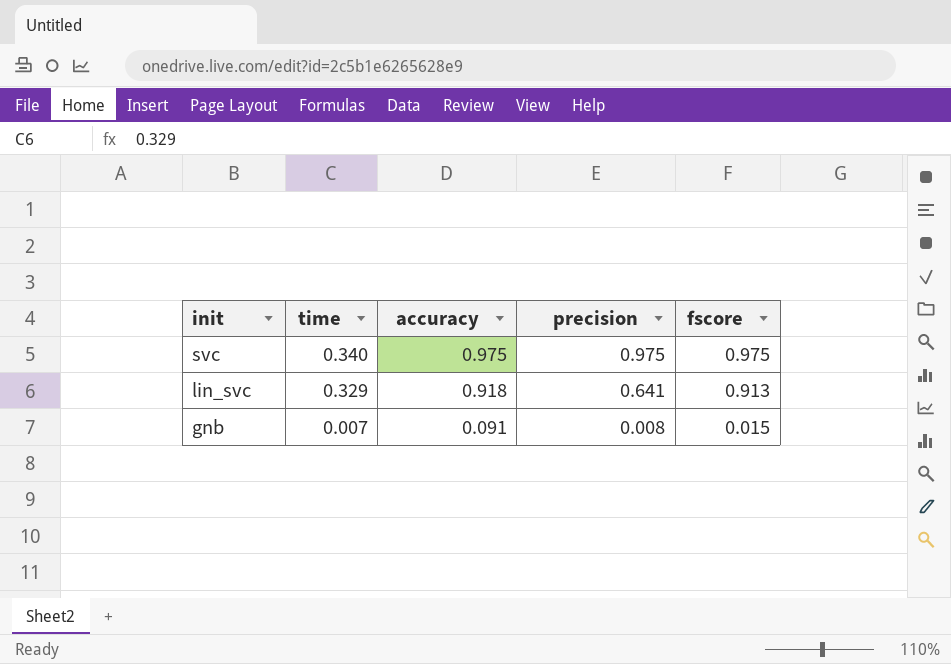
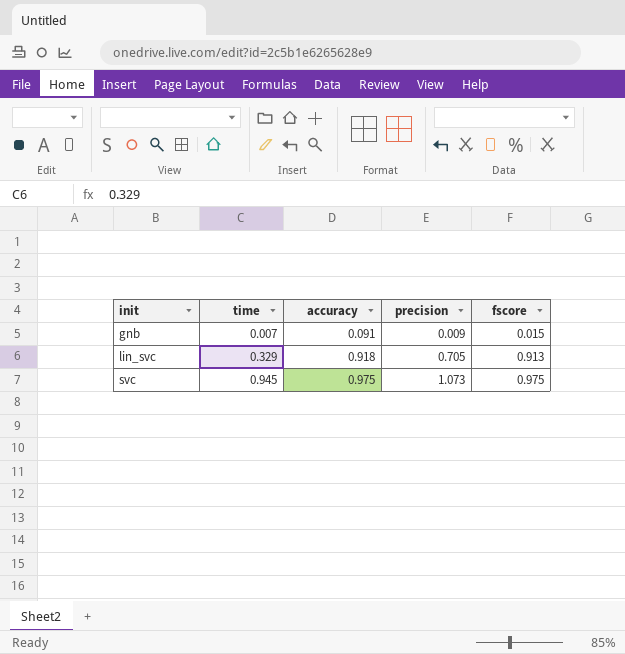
row order: init descending -> init ascending
gnb | precision: 0.008 -> 0.009
lin_svc | precision: 0.641 -> 0.705
svc | time: 0.340 -> 0.945
svc | precision: 0.975 -> 1.073

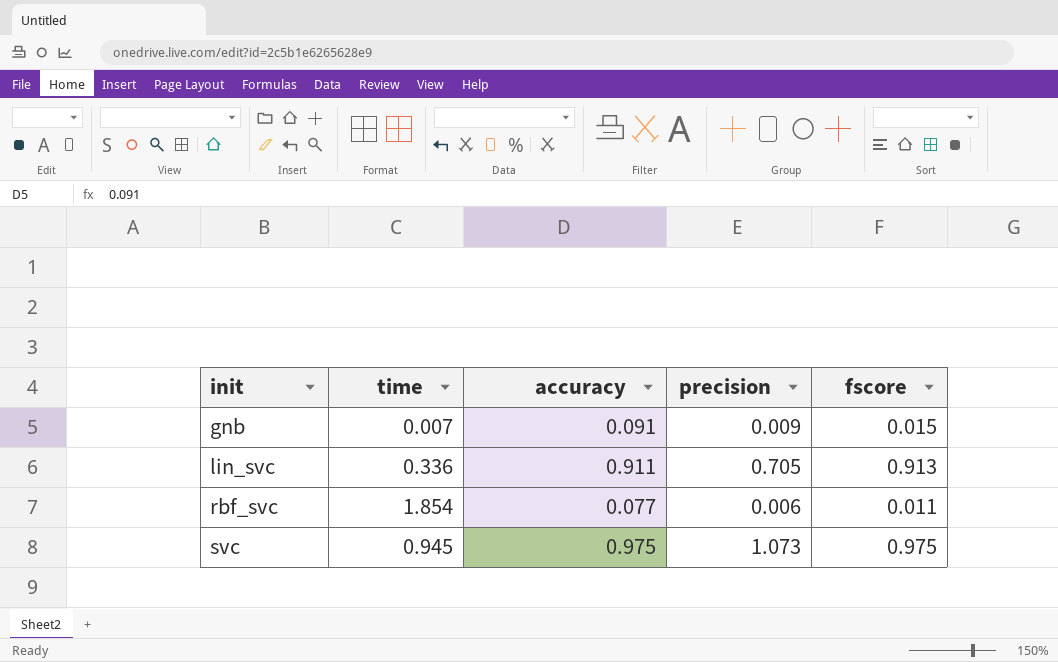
lin_svc | time: 0.329 -> 0.336
lin_svc | accuracy: 0.918 -> 0.911
row rbf_svc: none -> 1.854 | 0.077 | 0.006 | 0.011

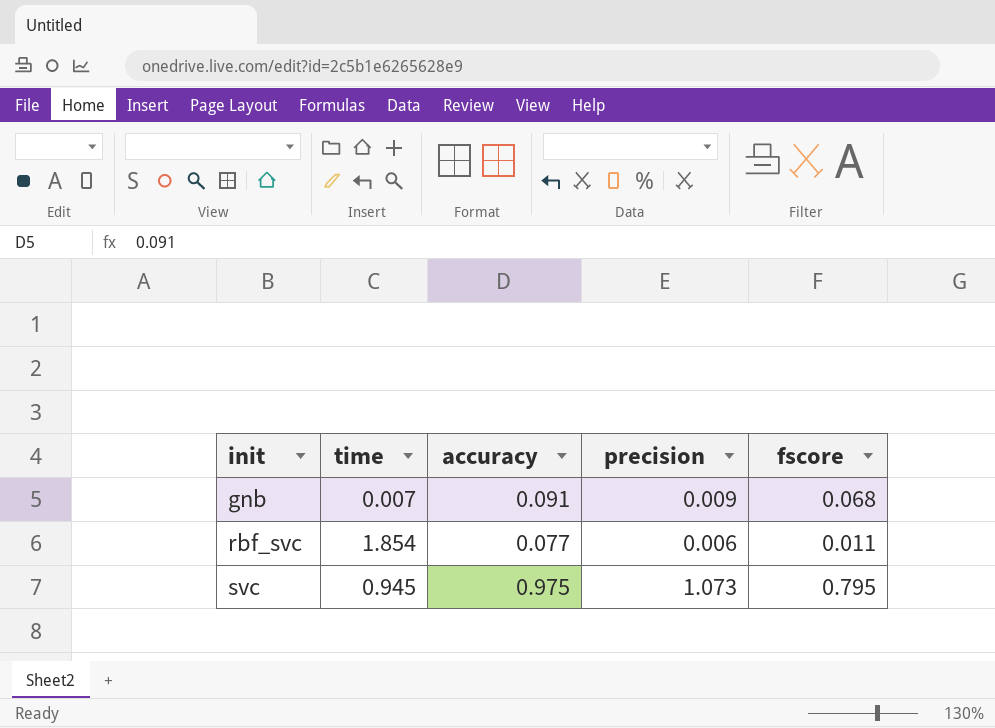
row lin_svc: 0.336 | 0.911 | 0.705 | 0.913 -> none
gnb | fscore: 0.015 -> 0.068
svc | fscore: 0.975 -> 0.795

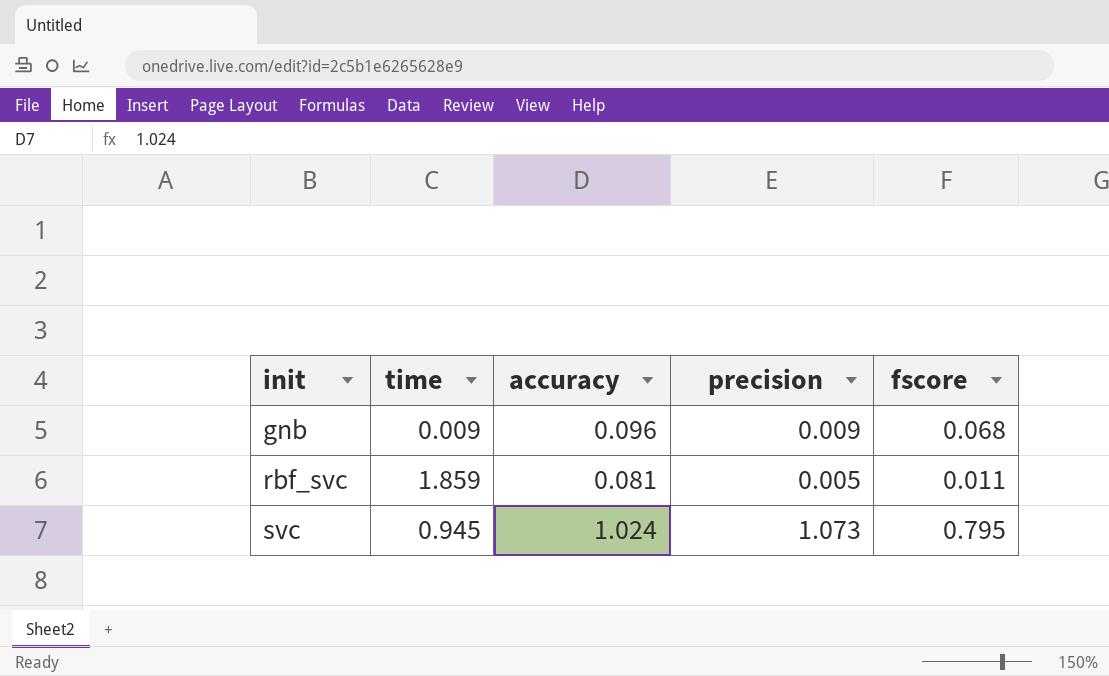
gnb | time: 0.007 -> 0.009
gnb | accuracy: 0.091 -> 0.096
rbf_svc | time: 1.854 -> 1.859
rbf_svc | accuracy: 0.077 -> 0.081
rbf_svc | precision: 0.006 -> 0.005
svc | accuracy: 0.975 -> 1.024

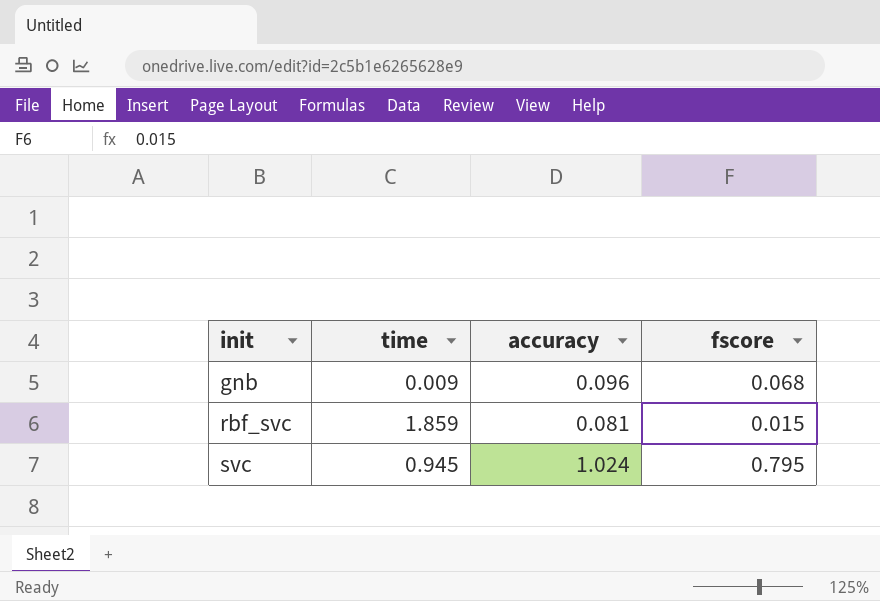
column precision | position: 4 -> none
rbf_svc | fscore: 0.011 -> 0.015

